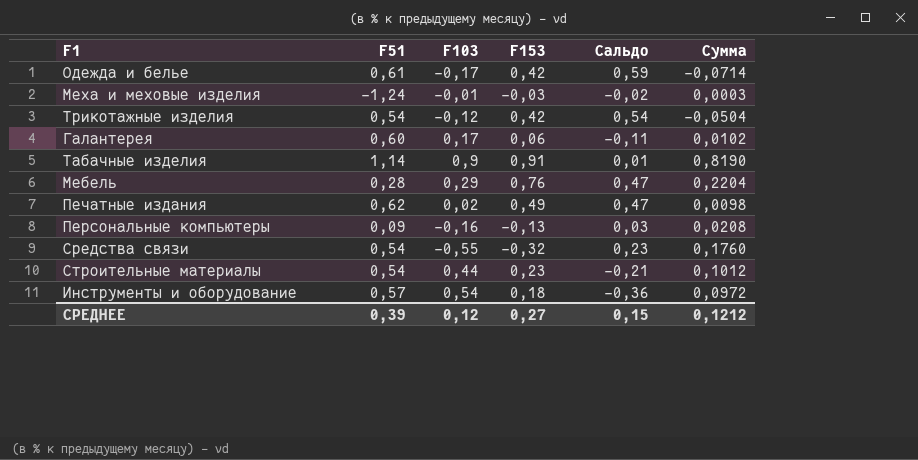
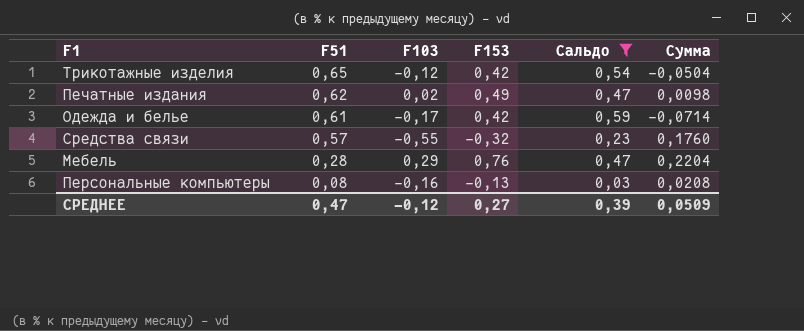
filter: none -> Сальдо >= 0,03
row order: none -> F51 descending
Трикотажные изделия | F51: 0,54 -> 0,65
Средства связи | F51: 0,54 -> 0,57
Персональные компьютеры | F51: 0,09 -> 0,08
СРЕДНЕЕ | F51: 0,39 -> 0,47
СРЕДНЕЕ | F103: 0,12 -> -0,12
СРЕДНЕЕ | Сальдо: 0,15 -> 0,39
СРЕДНЕЕ | Сумма: 0,1212 -> 0,0509

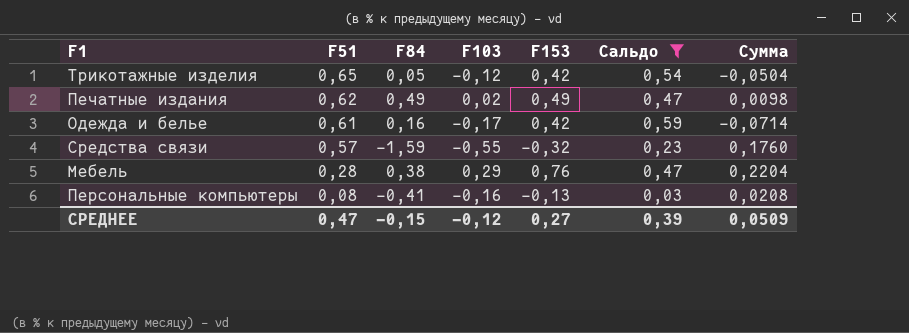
column F84 | position: none -> 3

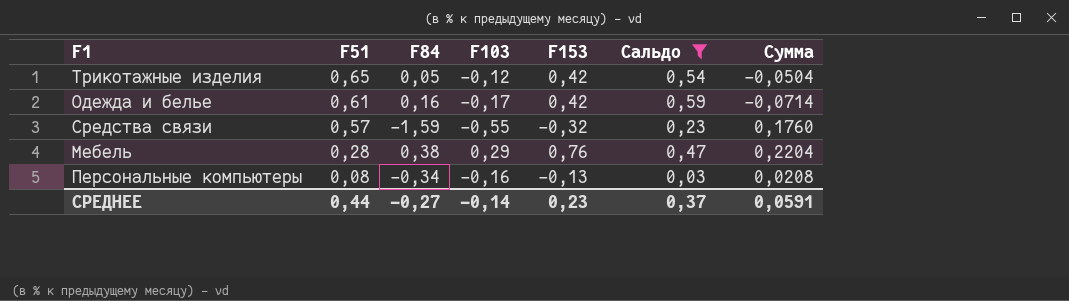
row Печатные издания: 0,62 | 0,49 | 0,02 | 0,49 | 0,47 | 0,0098 -> none
Персональные компьютеры | F84: -0,41 -> -0,34
СРЕДНЕЕ | F51: 0,47 -> 0,44
СРЕДНЕЕ | F84: -0,15 -> -0,27
СРЕДНЕЕ | F103: -0,12 -> -0,14
СРЕДНЕЕ | F153: 0,27 -> 0,23
СРЕДНЕЕ | Сальдо: 0,39 -> 0,37
СРЕДНЕЕ | Сумма: 0,0509 -> 0,0591

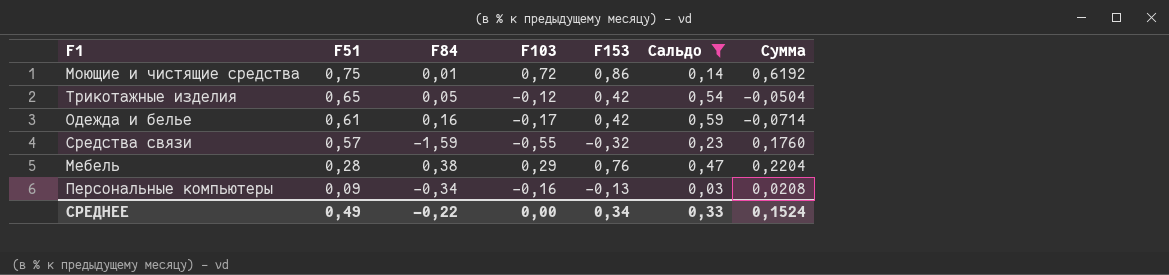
row Моющие и чистящие средства: none -> 0,75 | 0,01 | 0,72 | 0,86 | 0,14 | 0,6192
Персональные компьютеры | F51: 0,08 -> 0,09
СРЕДНЕЕ | F51: 0,44 -> 0,49
СРЕДНЕЕ | F84: -0,27 -> -0,22
СРЕДНЕЕ | F103: -0,14 -> 0,00
СРЕДНЕЕ | F153: 0,23 -> 0,34
СРЕДНЕЕ | Сальдо: 0,37 -> 0,33
СРЕДНЕЕ | Сумма: 0,0591 -> 0,1524

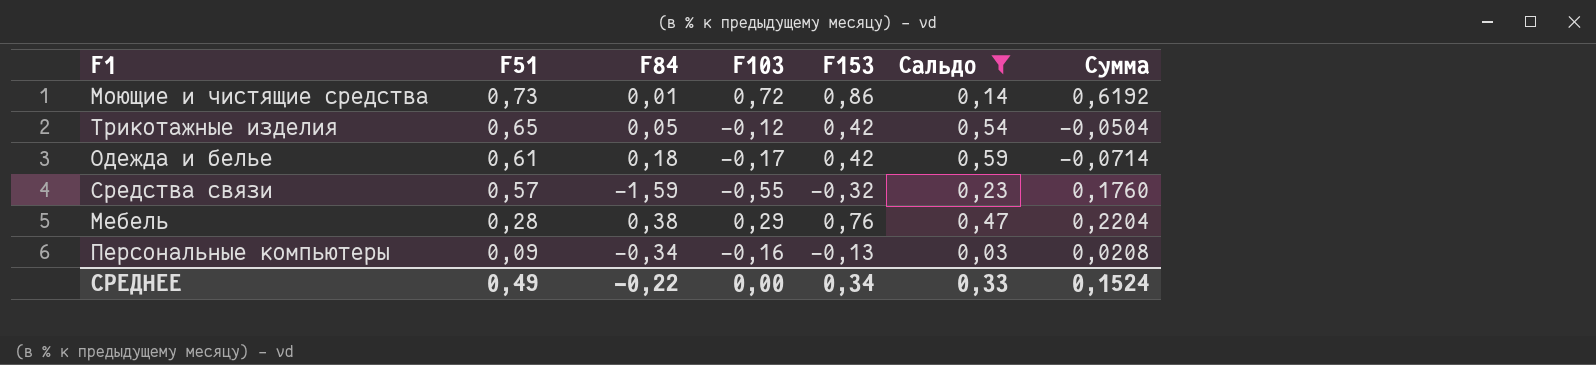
Моющие и чистящие средства | F51: 0,75 -> 0,73
Одежда и белье | F84: 0,16 -> 0,18

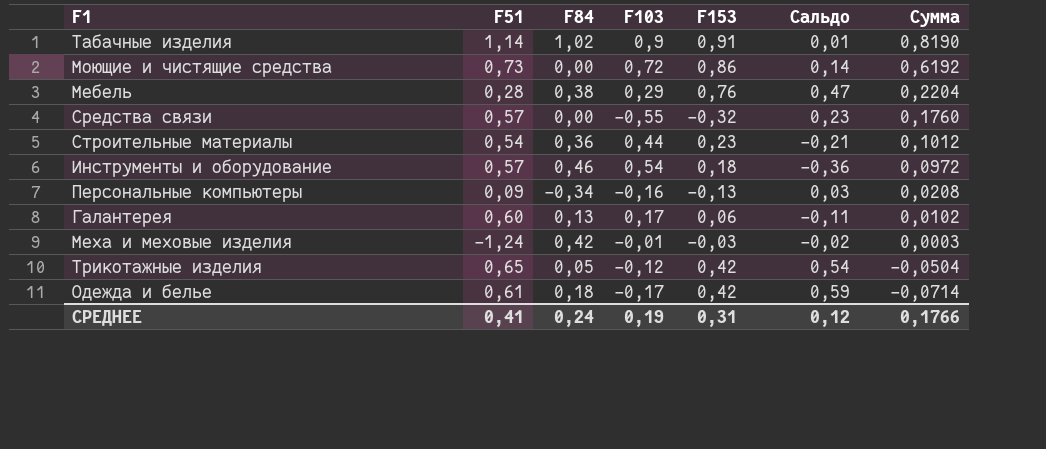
filter: Сальдо >= 0,03 -> none
row order: F51 descending -> Сумма descending
Моющие и чистящие средства | F84: 0,01 -> 0,00
Средства связи | F84: -1,59 -> 0,00
СРЕДНЕЕ | F51: 0,49 -> 0,41
СРЕДНЕЕ | F84: -0,22 -> 0,24
СРЕДНЕЕ | F103: 0,00 -> 0,19
СРЕДНЕЕ | F153: 0,34 -> 0,31
СРЕДНЕЕ | Сальдо: 0,33 -> 0,12
СРЕДНЕЕ | Сумма: 0,1524 -> 0,1766

